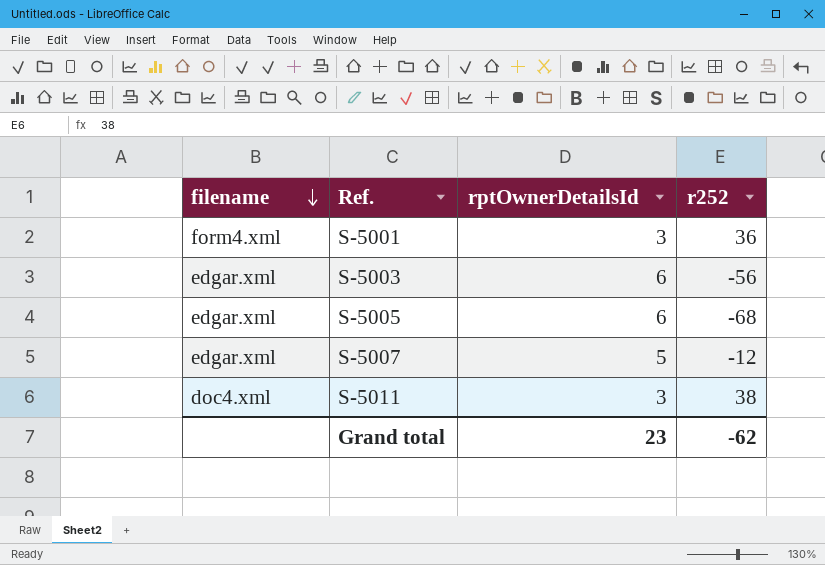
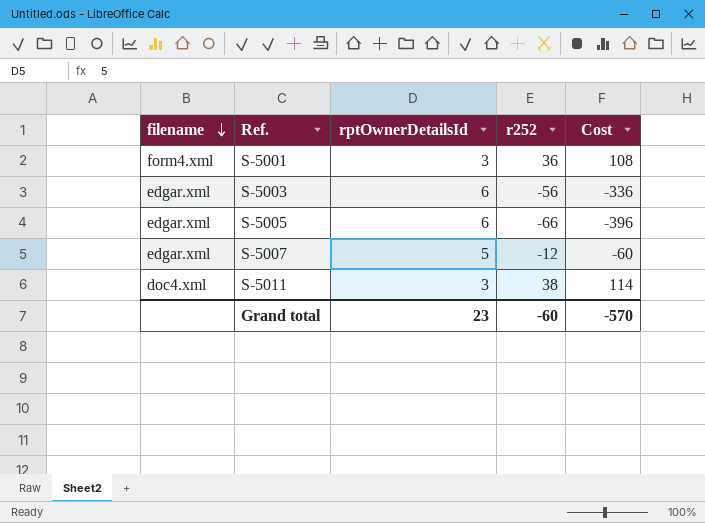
column Cost | formula: none -> [rptOwnerDetailsId] * [r252]
S-5005 | r252: -68 -> -66
Grand total | r252: -62 -> -60

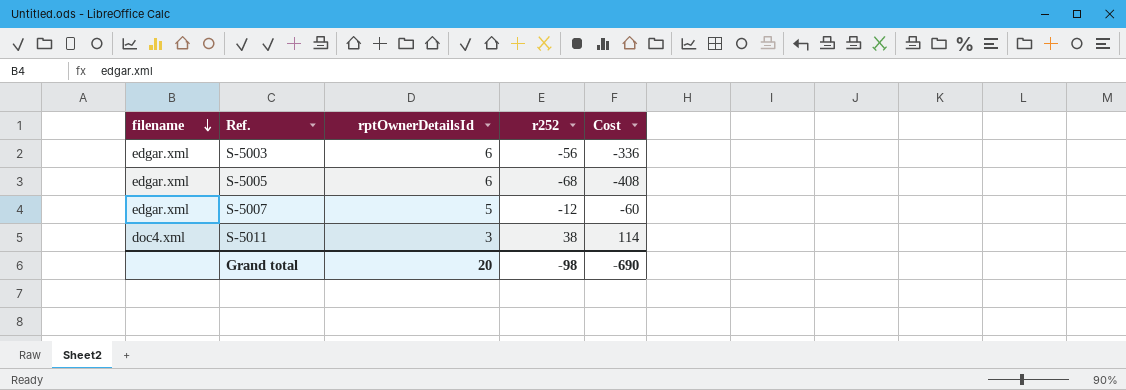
row S-5001: form4.xml | 3 | 36 | 108 -> none
S-5005 | r252: -66 -> -68
S-5005 | Cost: -396 -> -408
Grand total | rptOwnerDetailsId: 23 -> 20
Grand total | r252: -60 -> -98
Grand total | Cost: -570 -> -690

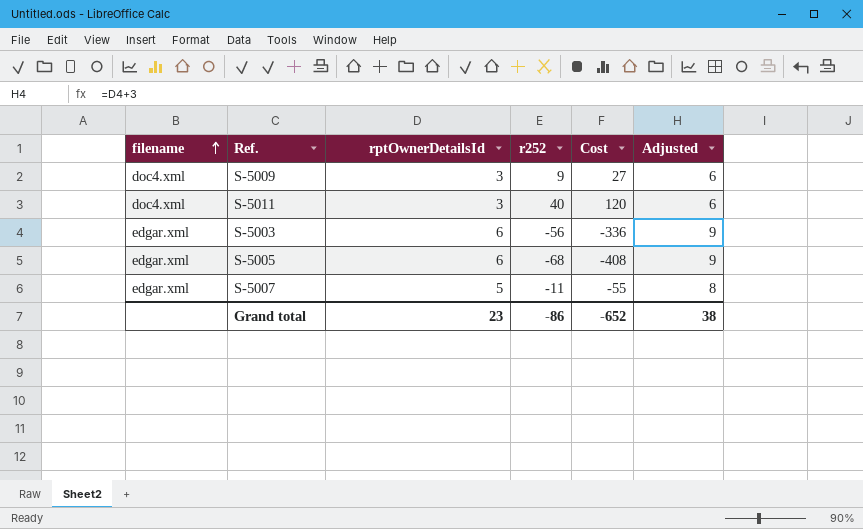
row order: filename descending -> filename ascending
column Adjusted | formula: none -> [rptOwnerDetailsId] + 3
row S-5009: none -> doc4.xml | 3 | 9 | 27 | 6
S-5011 | r252: 38 -> 40
S-5011 | Cost: 114 -> 120
S-5007 | r252: -12 -> -11
S-5007 | Cost: -60 -> -55
Grand total | rptOwnerDetailsId: 20 -> 23
Grand total | r252: -98 -> -86
Grand total | Cost: -690 -> -652

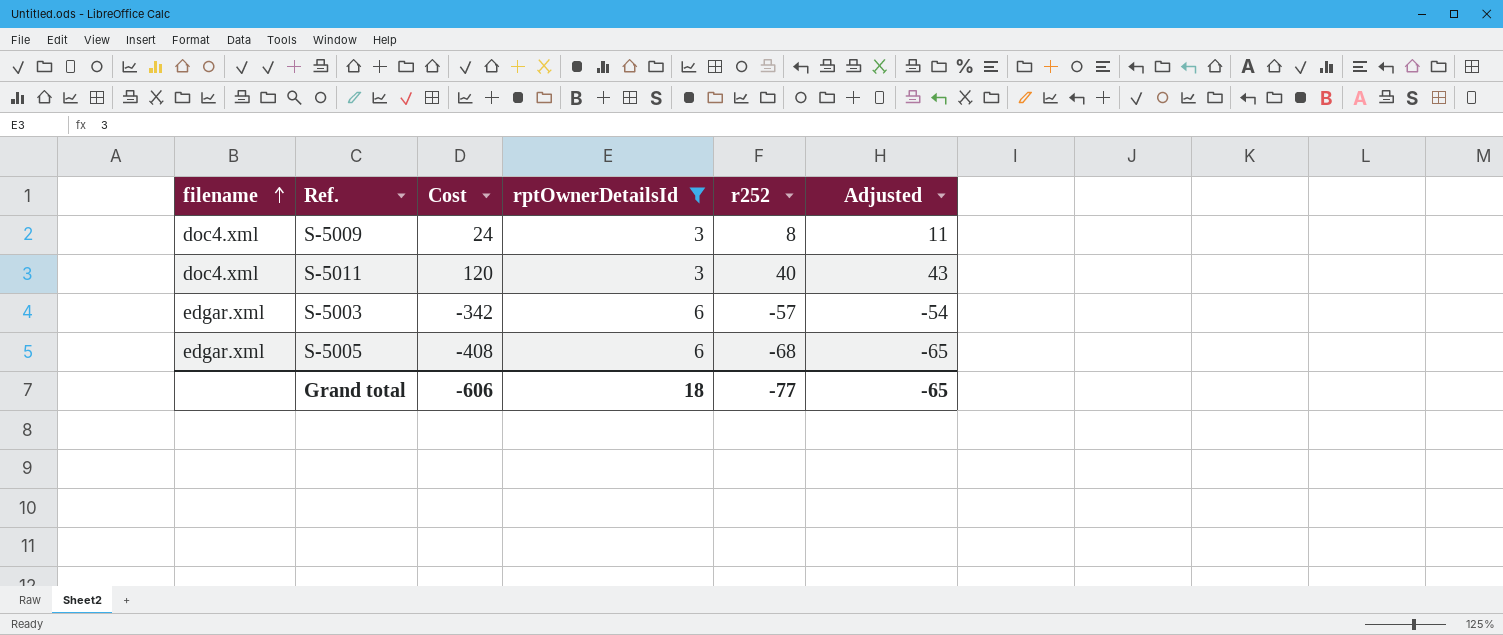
filter: none -> rptOwnerDetailsId != 5
column Cost | position: 5 -> 3
column Adjusted | formula: [rptOwnerDetailsId] + 3 -> [r252] + 3
S-5009 | Cost: 27 -> 24
S-5009 | r252: 9 -> 8
S-5003 | Cost: -336 -> -342
S-5003 | r252: -56 -> -57
Grand total | Cost: -652 -> -606
Grand total | rptOwnerDetailsId: 23 -> 18
Grand total | r252: -86 -> -77
Grand total | Adjusted: 38 -> -65

